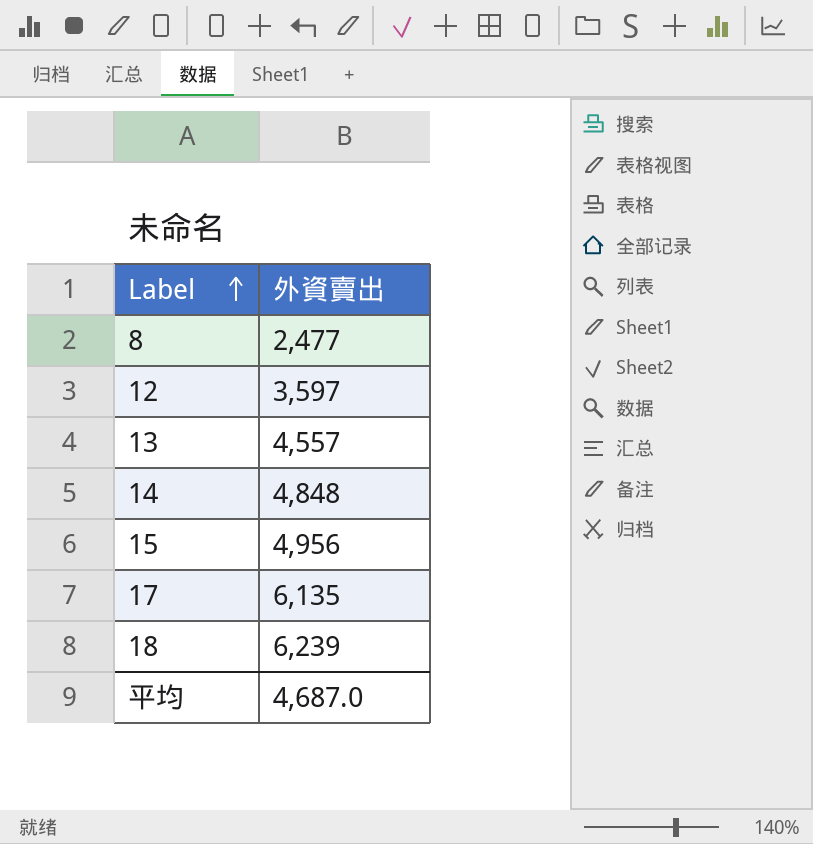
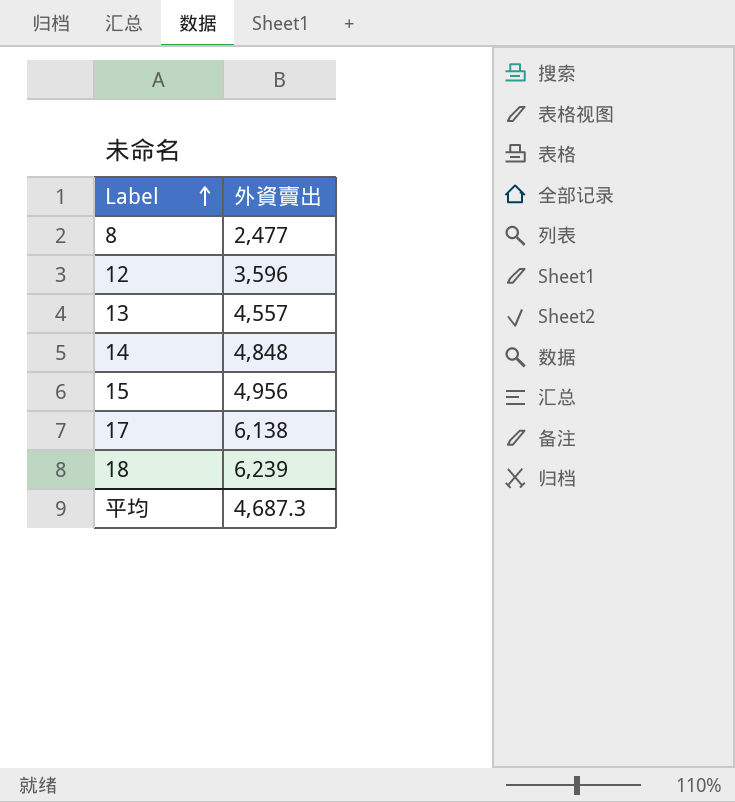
12 | 外資賣出: 3,597 -> 3,596
17 | 外資賣出: 6,135 -> 6,138
平均 | 外資賣出: 4,687.0 -> 4,687.3

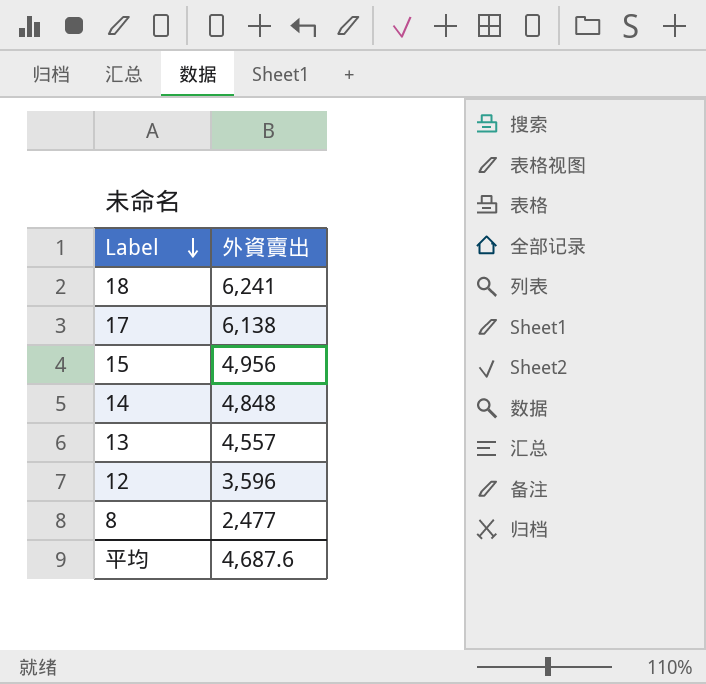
row order: Label ascending -> Label descending
18 | 外資賣出: 6,239 -> 6,241
平均 | 外資賣出: 4,687.3 -> 4,687.6

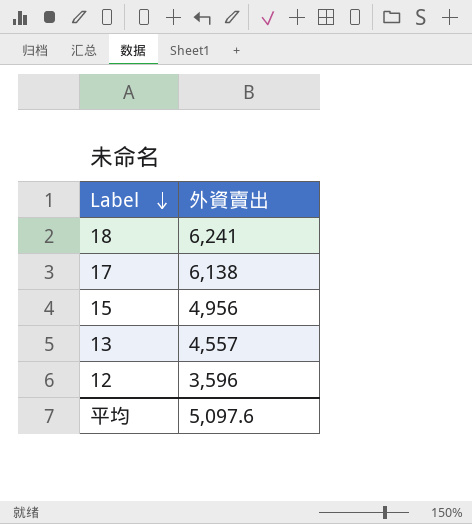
row 14: 4,848 -> none
row 8: 2,477 -> none
平均 | 外資賣出: 4,687.6 -> 5,097.6

